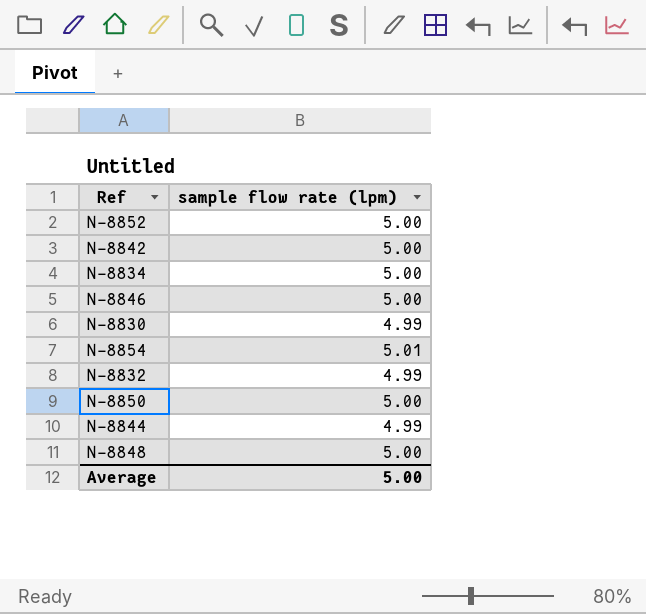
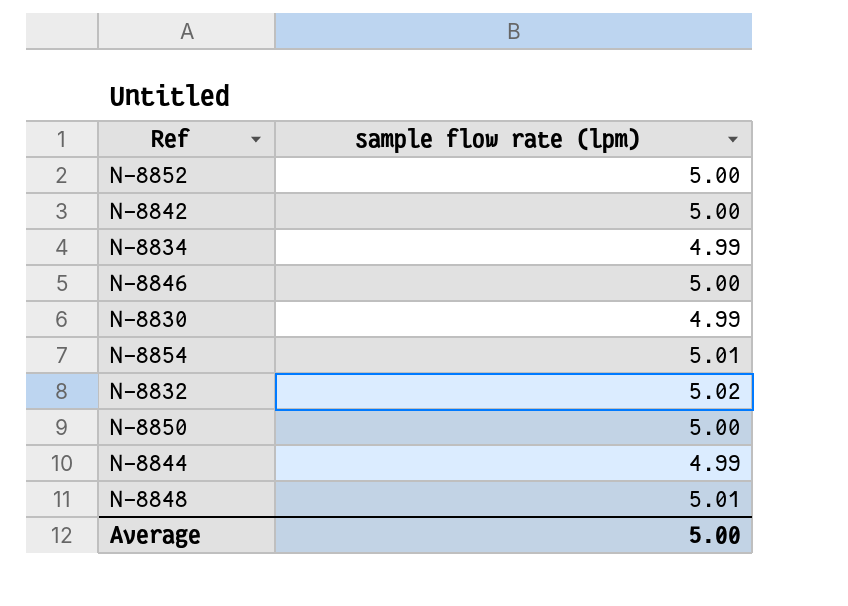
N-8834 | sample flow rate (lpm): 5.00 -> 4.99
N-8832 | sample flow rate (lpm): 4.99 -> 5.02
N-8848 | sample flow rate (lpm): 5.00 -> 5.01

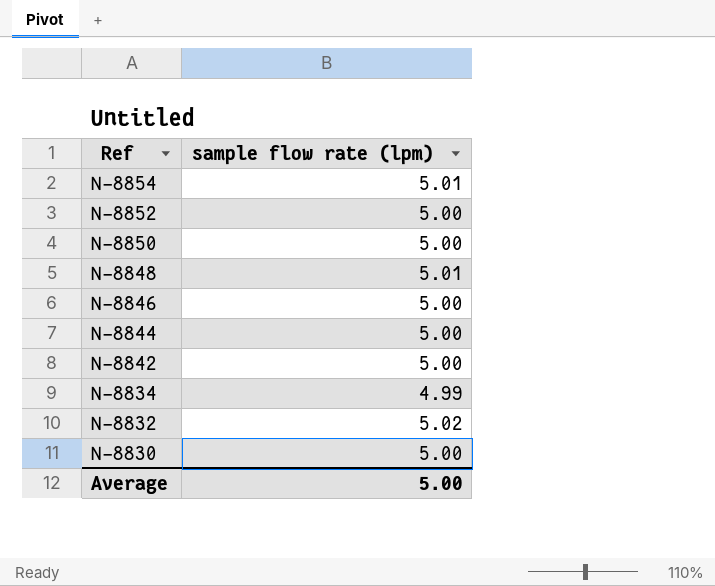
row order: none -> Ref descending
N-8844 | sample flow rate (lpm): 4.99 -> 5.00
N-8830 | sample flow rate (lpm): 4.99 -> 5.00

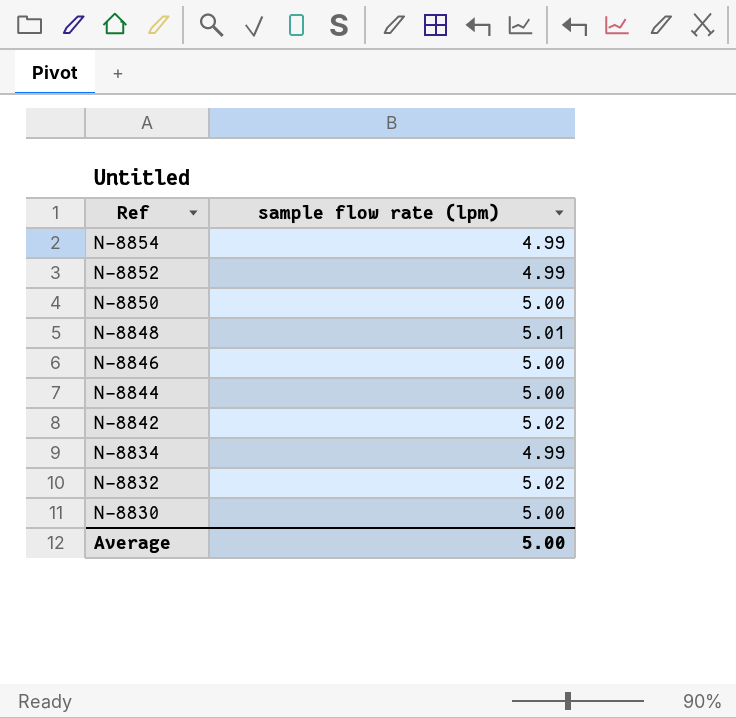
N-8854 | sample flow rate (lpm): 5.01 -> 4.99
N-8852 | sample flow rate (lpm): 5.00 -> 4.99
N-8842 | sample flow rate (lpm): 5.00 -> 5.02

